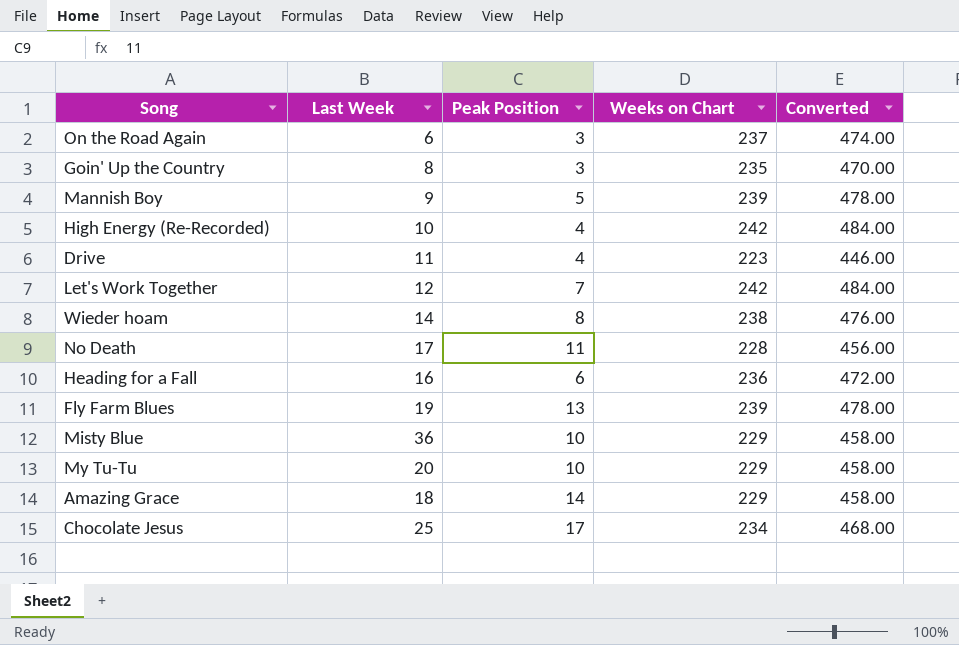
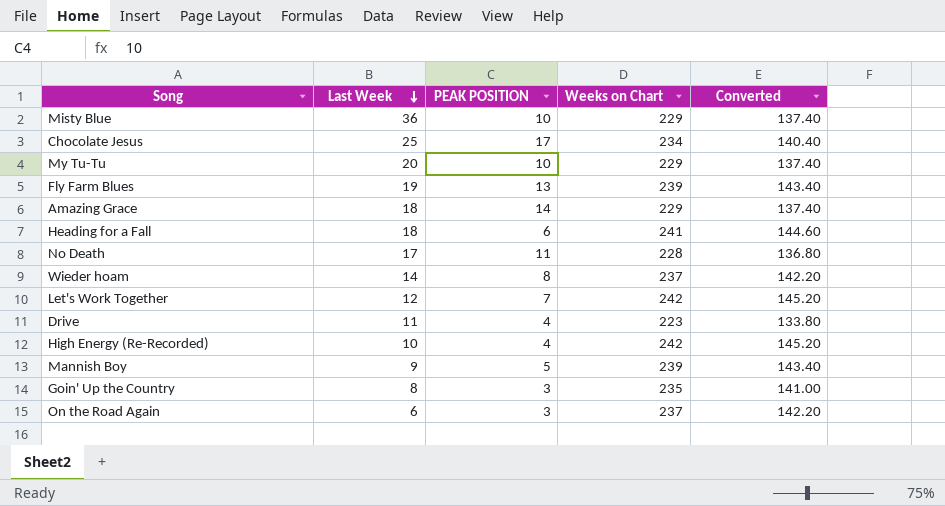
row order: none -> Last Week descending
column name: Peak Position -> PEAK POSITION
column Converted | formula: [Weeks on Chart] * 2 -> [Weeks on Chart] * 0.6
Heading for a Fall | Last Week: 16 -> 18
Heading for a Fall | Weeks on Chart: 236 -> 241
Wieder hoam | Weeks on Chart: 238 -> 237

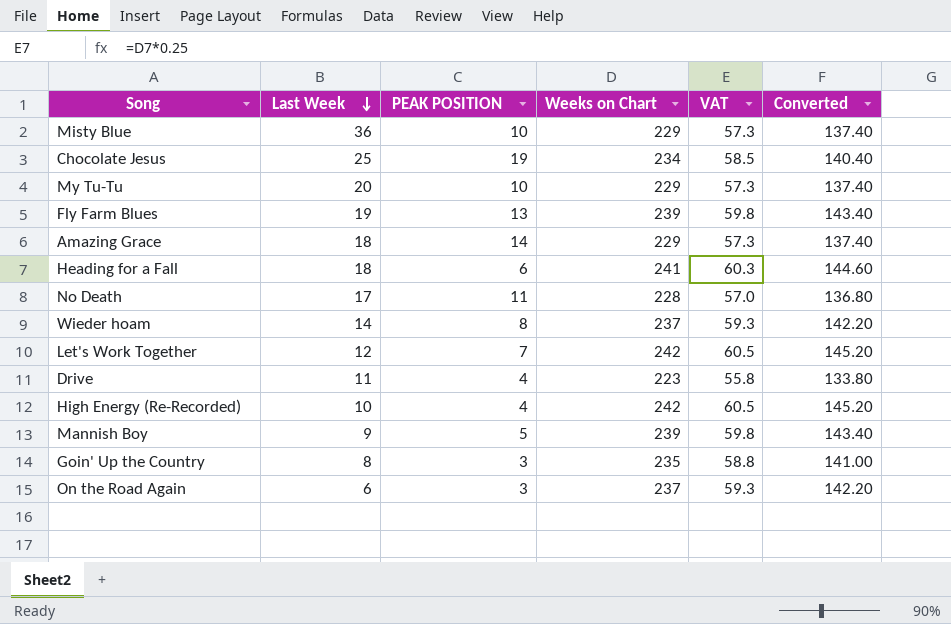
column VAT | formula: none -> [Weeks on Chart] * 0.25
Chocolate Jesus | PEAK POSITION: 17 -> 19

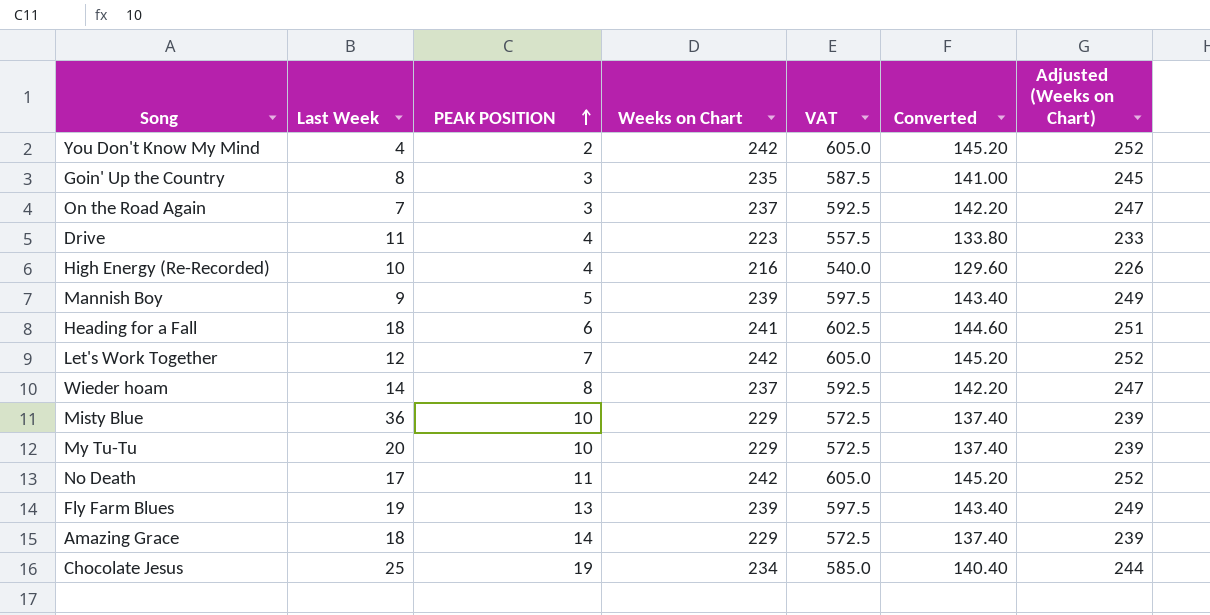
row order: Last Week descending -> PEAK POSITION ascending
column VAT | formula: [Weeks on Chart] * 0.25 -> [Weeks on Chart] * 2.5
column Adjusted (Weeks on Chart) | formula: none -> [Weeks on Chart] + 10
row You Don't Know My Mind: none -> 4 | 2 | 242 | 605.0 | 145.20 | 252
On the Road Again | Last Week: 6 -> 7
High Energy (Re-Recorded) | Weeks on Chart: 242 -> 216
High Energy (Re-Recorded) | Converted: 145.20 -> 129.60
No Death | Weeks on Chart: 228 -> 242
No Death | Converted: 136.80 -> 145.20

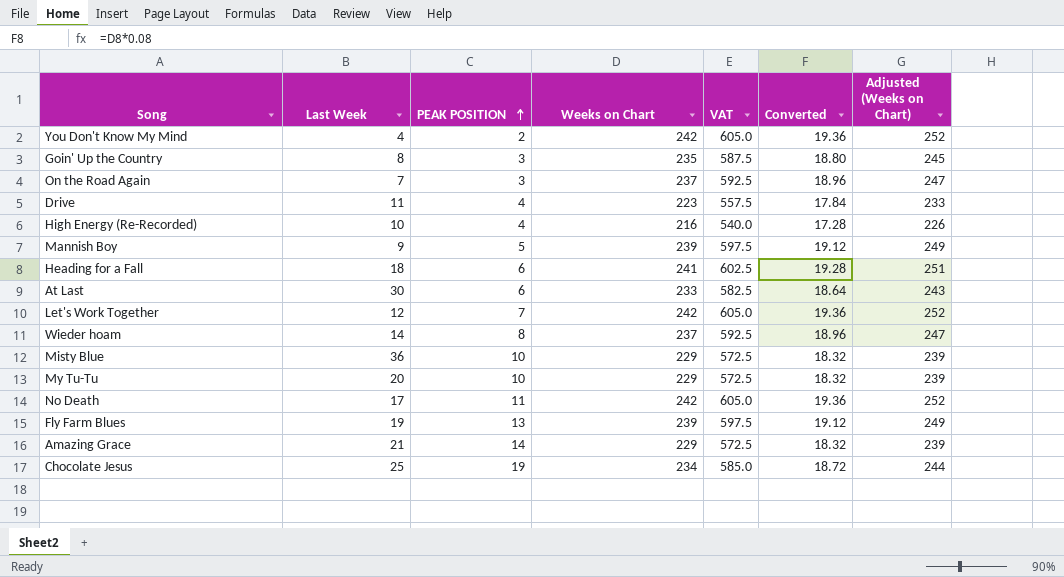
column Converted | formula: [Weeks on Chart] * 0.6 -> [Weeks on Chart] * 0.08
row At Last: none -> 30 | 6 | 233 | 582.5 | 18.64 | 243
Amazing Grace | Last Week: 18 -> 21

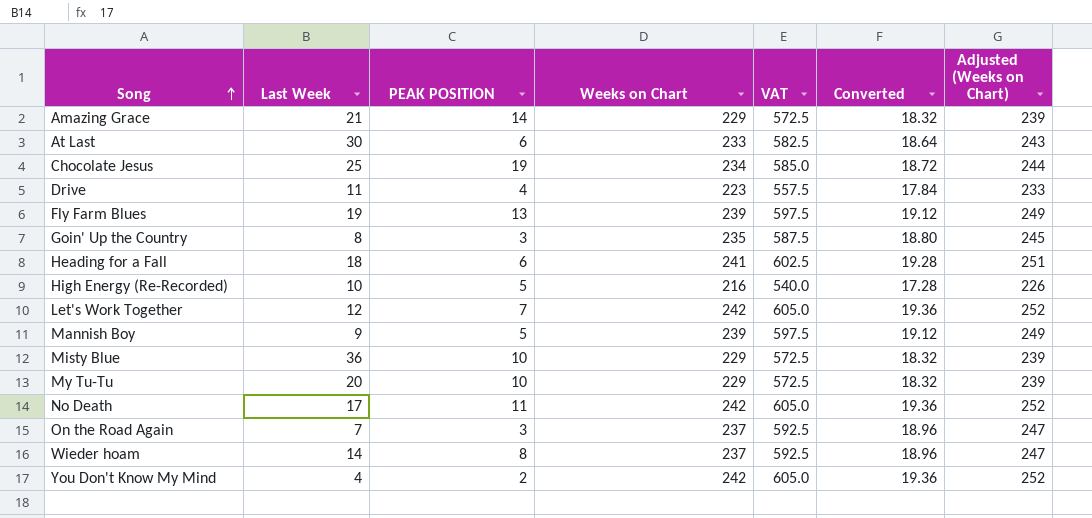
row order: PEAK POSITION ascending -> Song ascending
High Energy (Re-Recorded) | PEAK POSITION: 4 -> 5

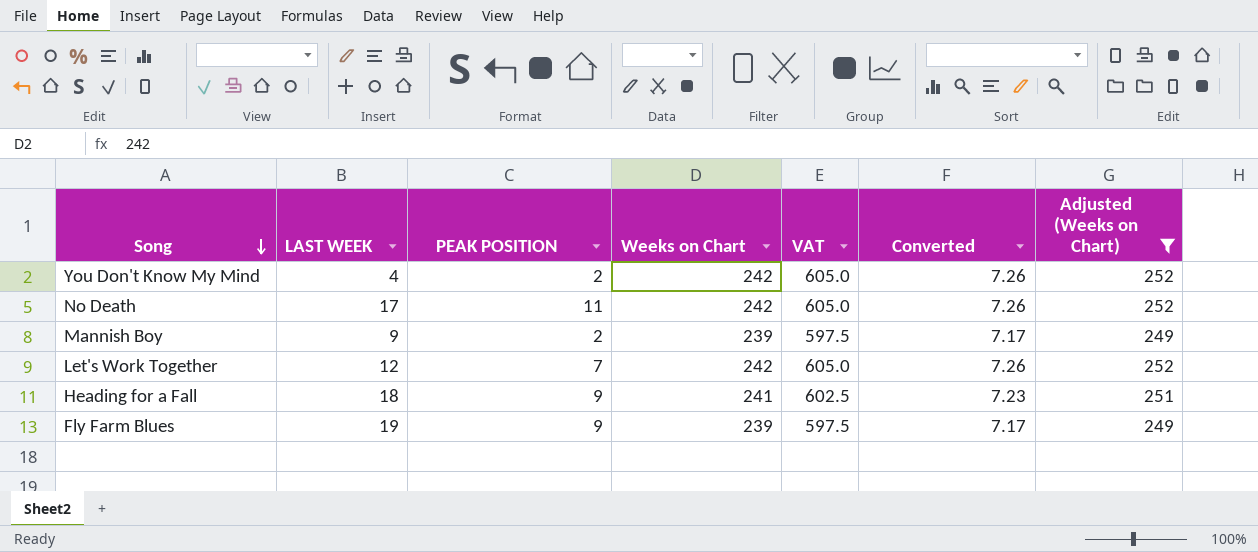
filter: none -> Adjusted (Weeks on Chart) >= 249
row order: Song ascending -> Song descending
column name: Last Week -> LAST WEEK
column Converted | formula: [Weeks on Chart] * 0.08 -> [Weeks on Chart] * 0.03
Mannish Boy | PEAK POSITION: 5 -> 2
Heading for a Fall | PEAK POSITION: 6 -> 9
Fly Farm Blues | PEAK POSITION: 13 -> 9

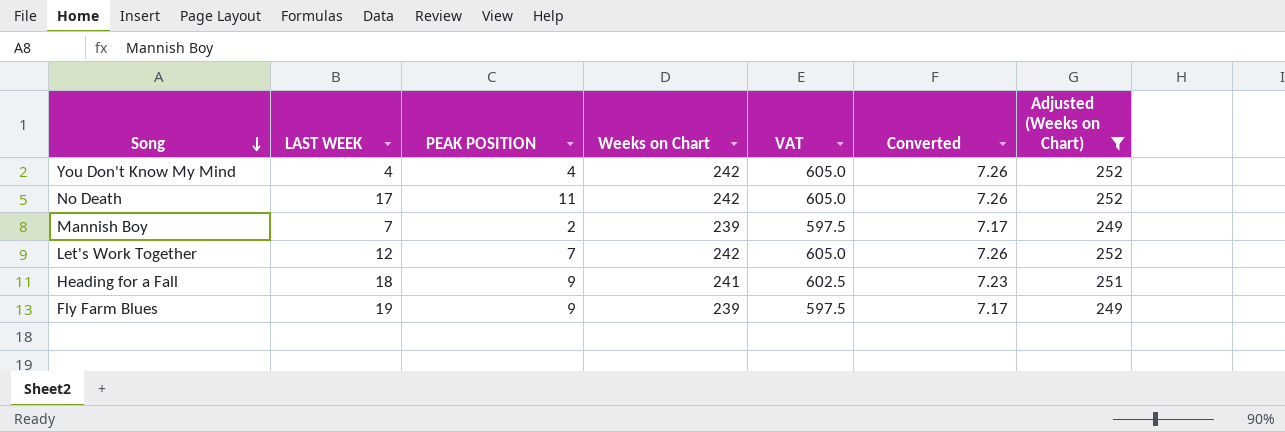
You Don't Know My Mind | PEAK POSITION: 2 -> 4
Mannish Boy | LAST WEEK: 9 -> 7

